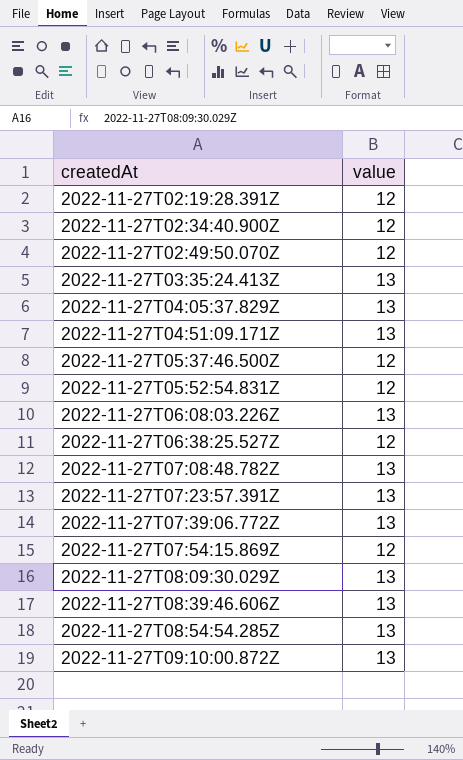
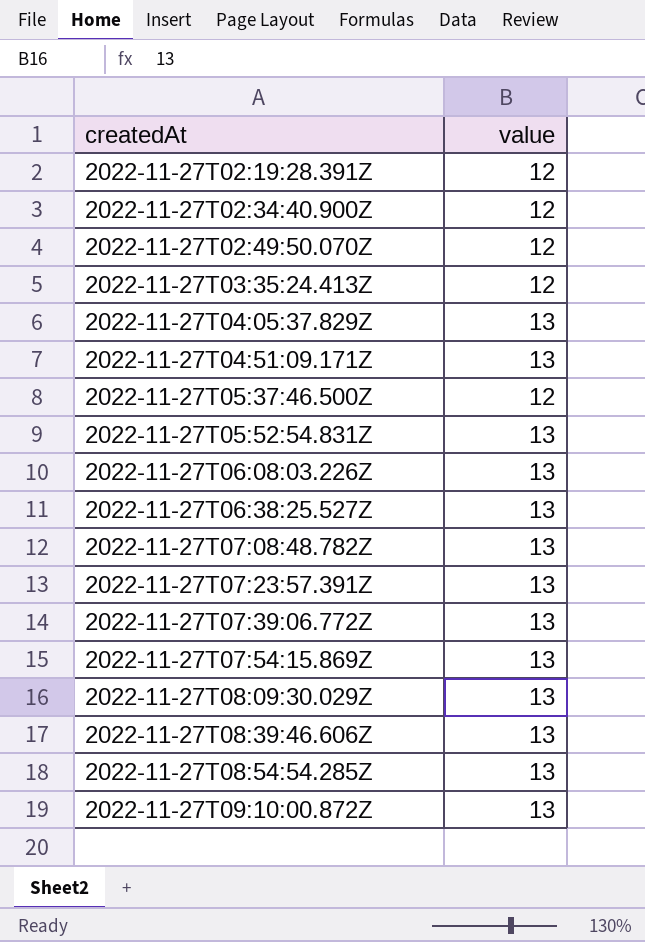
2022-11-27T03:35:24.413Z | value: 13 -> 12
2022-11-27T05:52:54.831Z | value: 12 -> 13
2022-11-27T06:38:25.527Z | value: 12 -> 13
2022-11-27T07:54:15.869Z | value: 12 -> 13

